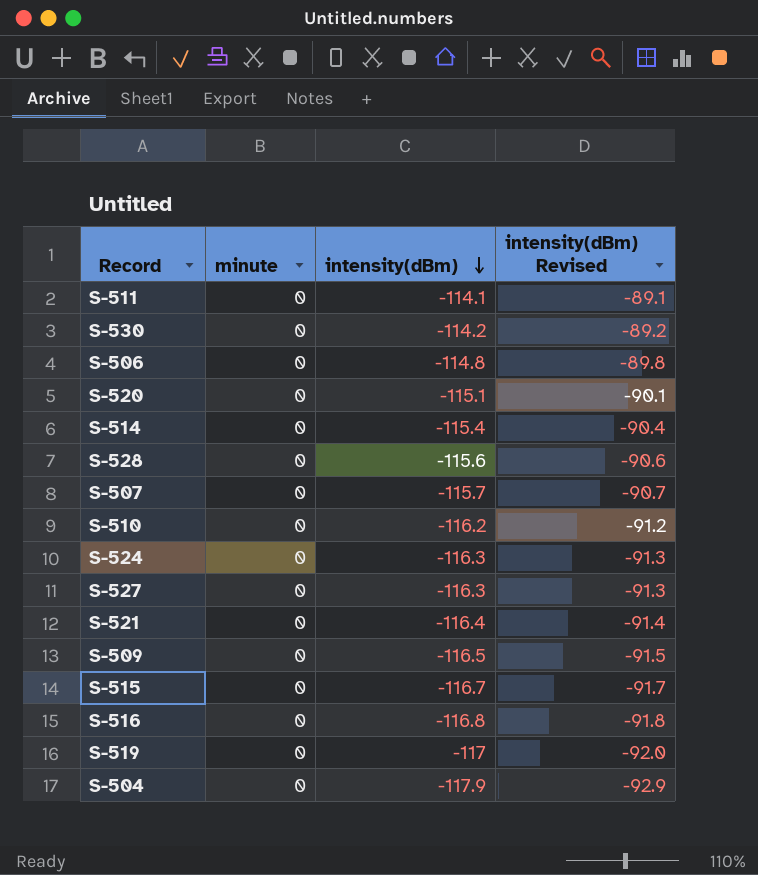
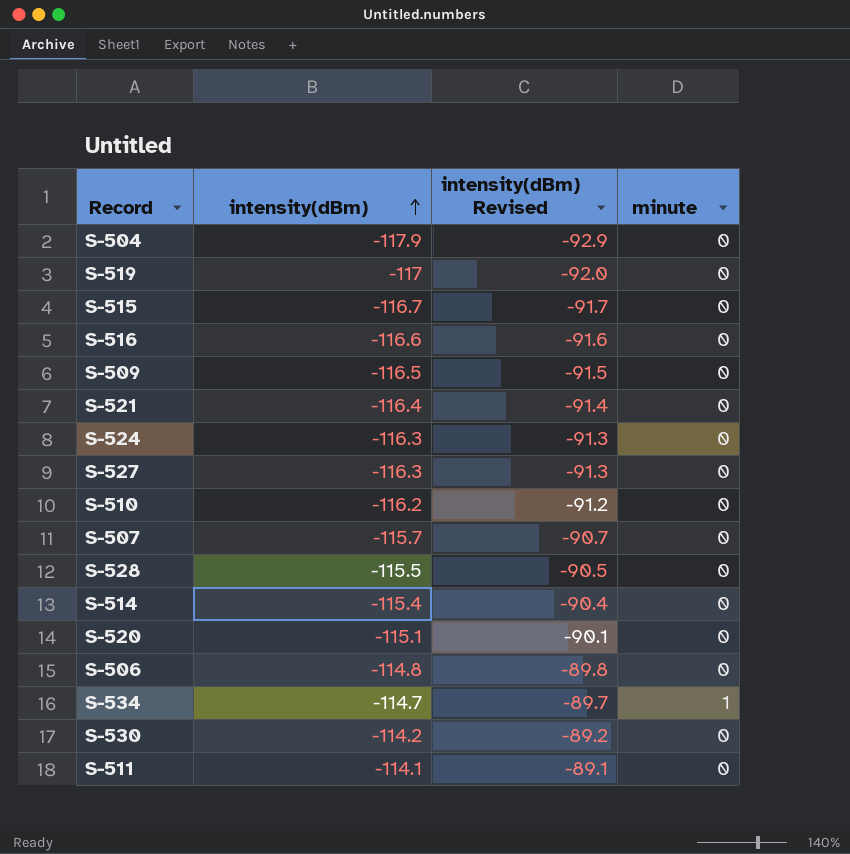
row order: intensity(dBm) descending -> intensity(dBm) ascending
column minute | position: 2 -> 4
S-516 | intensity(dBm): -116.8 -> -116.6
S-516 | intensity(dBm) Revised: -91.8 -> -91.6
S-528 | intensity(dBm): -115.6 -> -115.5
S-528 | intensity(dBm) Revised: -90.6 -> -90.5
row S-534: none -> -114.7 | -89.7 | 1

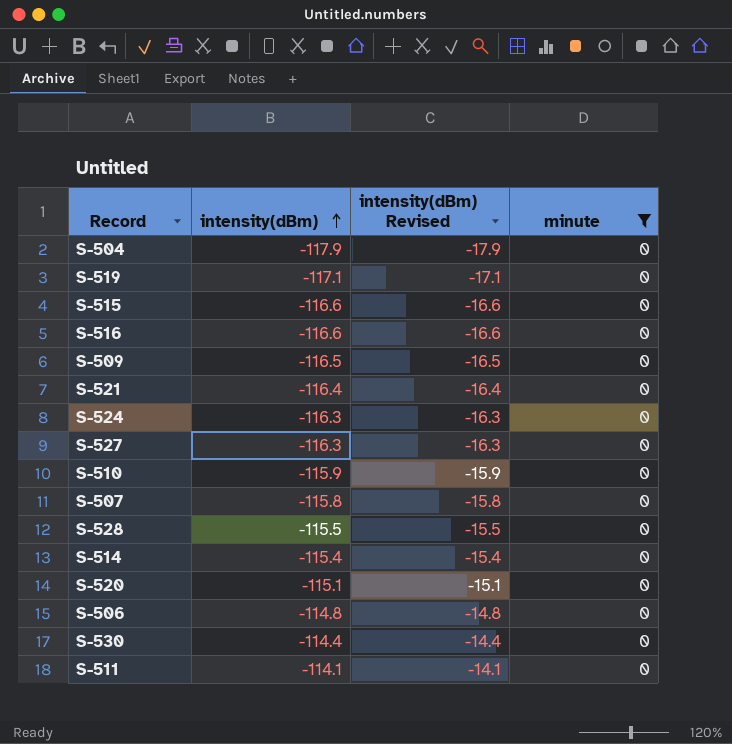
filter: none -> minute = 0
column intensity(dBm) Revised | formula: [intensity(dBm)] + 25 -> [intensity(dBm)] + 100
S-519 | intensity(dBm): -117 -> -117.1
S-515 | intensity(dBm): -116.7 -> -116.6
S-510 | intensity(dBm): -116.2 -> -115.9
S-507 | intensity(dBm): -115.7 -> -115.8
S-530 | intensity(dBm): -114.2 -> -114.4

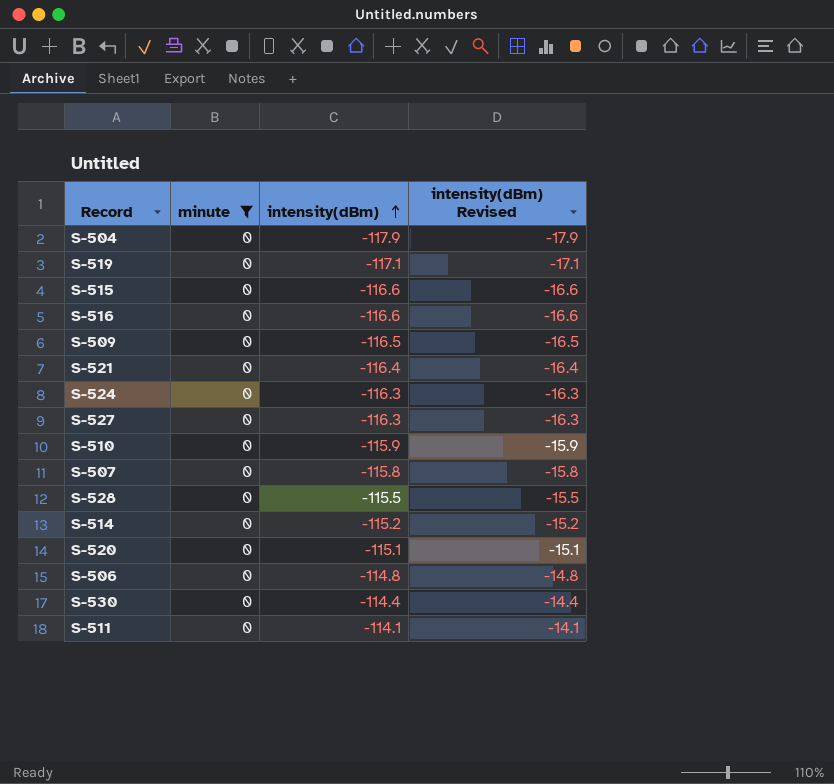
column minute | position: 4 -> 2
S-514 | intensity(dBm): -115.4 -> -115.2
S-514 | intensity(dBm) Revised: -15.4 -> -15.2

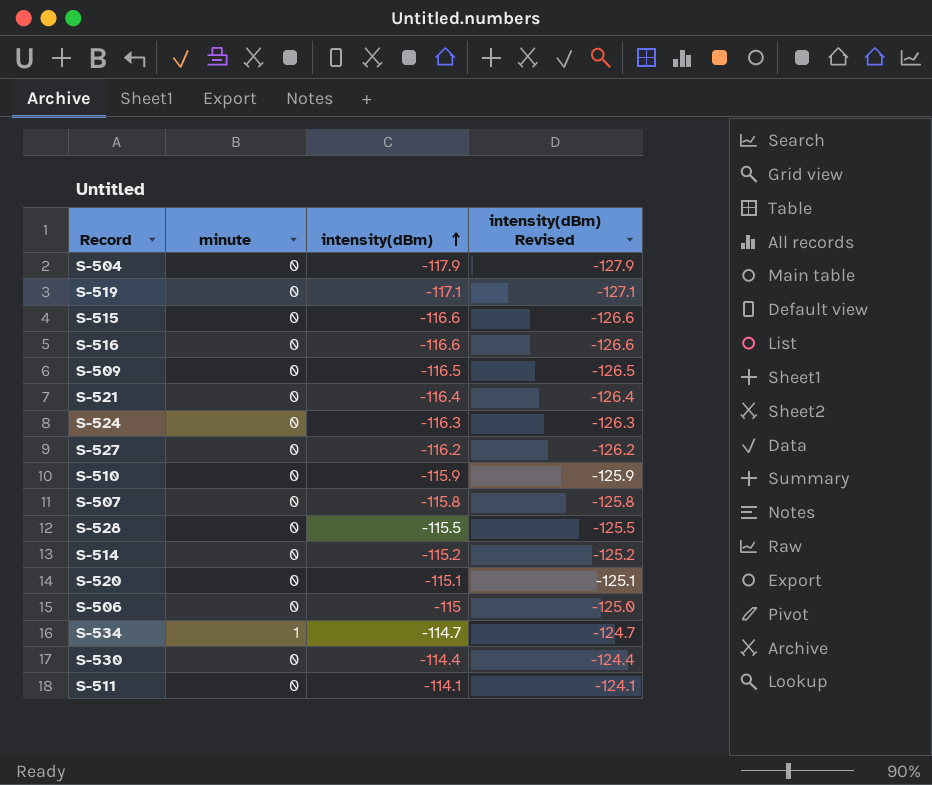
filter: minute = 0 -> none
column intensity(dBm) Revised | formula: [intensity(dBm)] + 100 -> [intensity(dBm)] - 10
S-527 | intensity(dBm): -116.3 -> -116.2
S-506 | intensity(dBm): -114.8 -> -115

